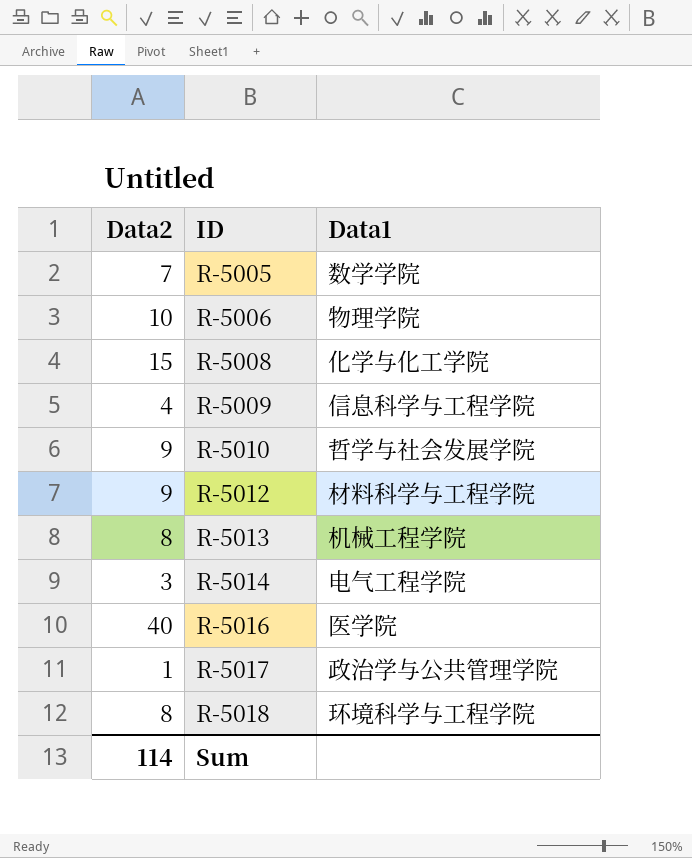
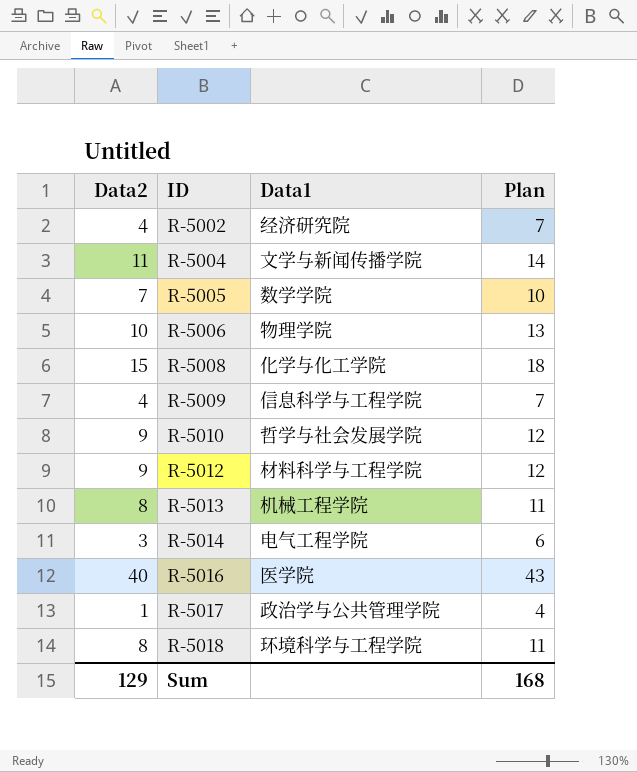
column Plan | formula: none -> [Data2] + 3
row R-5002: none -> 4 | 经济研究院 | 7
row R-5004: none -> 11 | 文学与新闻传播学院 | 14
Sum | Data2: 114 -> 129

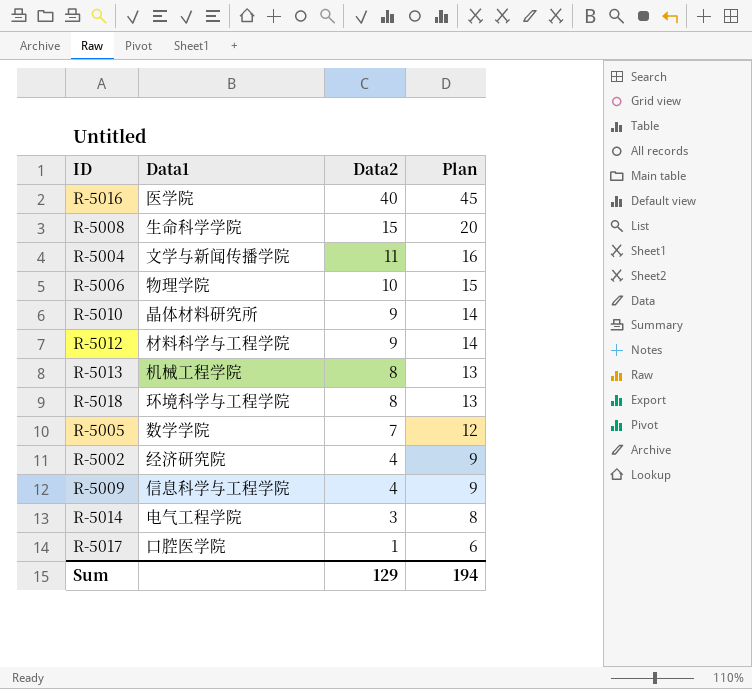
row order: ID ascending -> Data2 descending
column Data2 | position: 1 -> 3
column Plan | formula: [Data2] + 3 -> [Data2] + 5
R-5008 | Data1: 化学与化工学院 -> 生命科学学院
R-5010 | Data1: 哲学与社会发展学院 -> 晶体材料研究所
R-5017 | Data1: 政治学与公共管理学院 -> 口腔医学院
Sum | Plan: 168 -> 194

